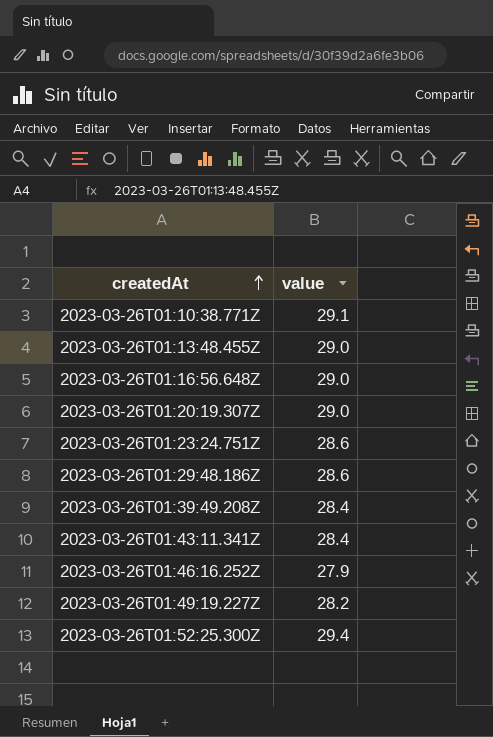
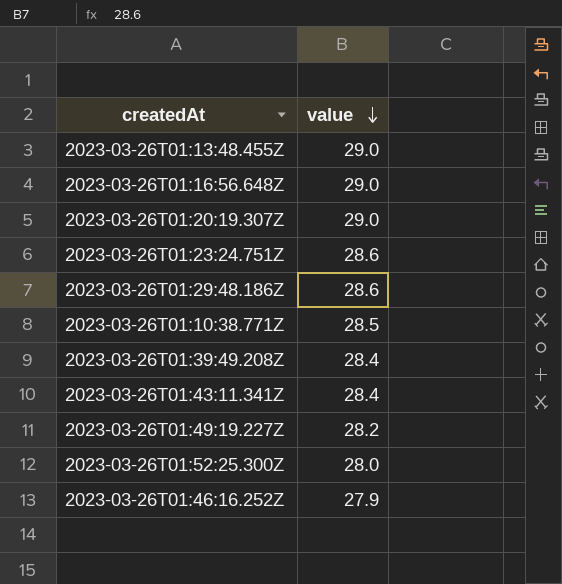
row order: createdAt ascending -> value descending
2023-03-26T01:10:38.771Z | value: 29.1 -> 28.5
2023-03-26T01:52:25.300Z | value: 29.4 -> 28.0

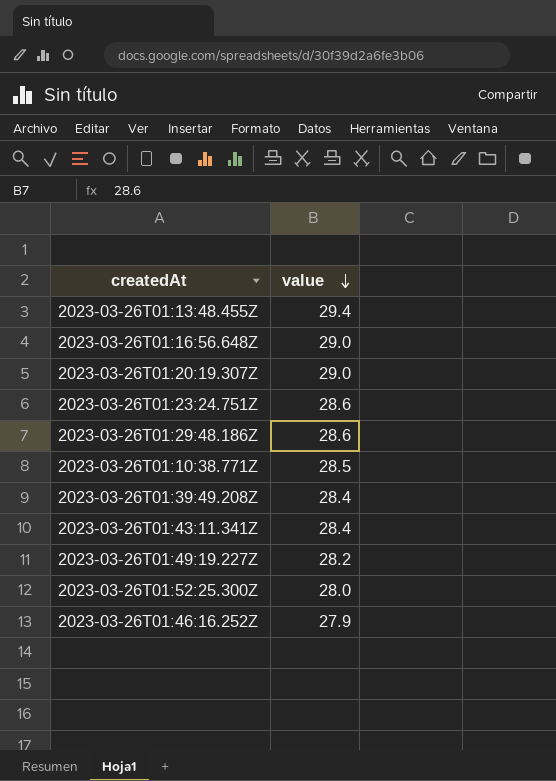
2023-03-26T01:13:48.455Z | value: 29.0 -> 29.4

